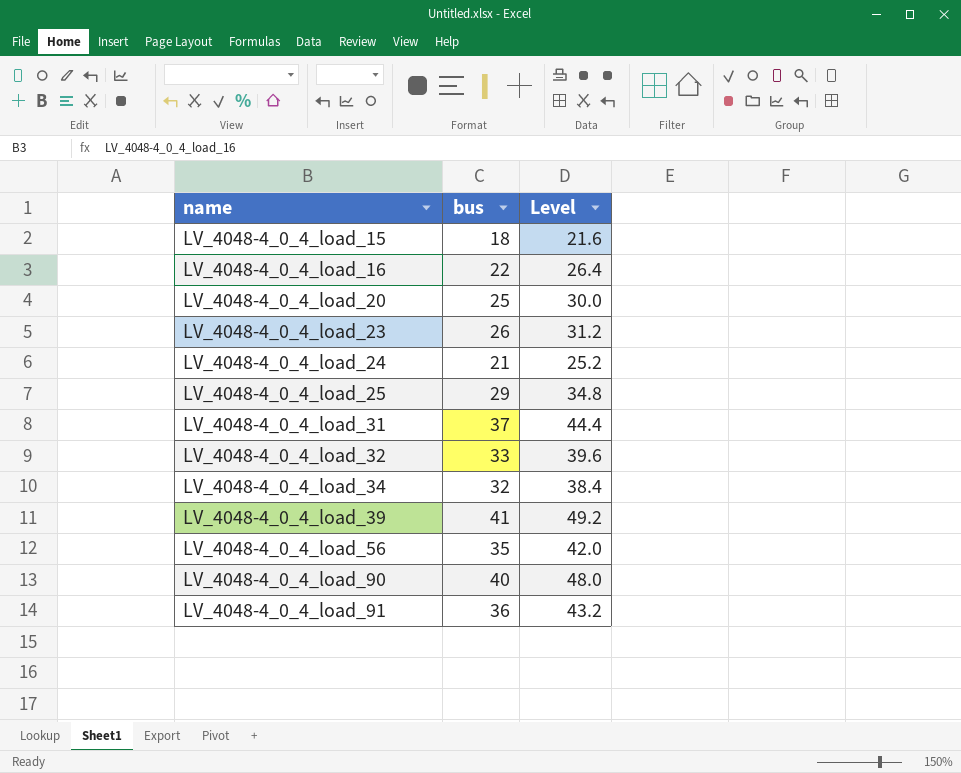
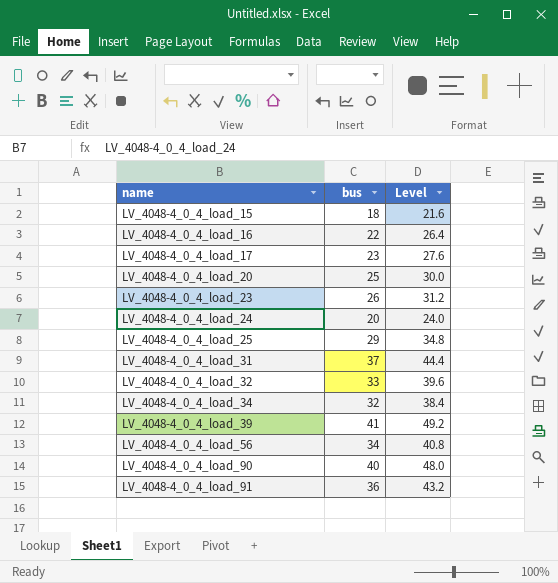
row LV_4048-4_0_4_load_17: none -> 23 | 27.6
LV_4048-4_0_4_load_24 | bus: 21 -> 20
LV_4048-4_0_4_load_24 | Level: 25.2 -> 24.0
LV_4048-4_0_4_load_56 | bus: 35 -> 34
LV_4048-4_0_4_load_56 | Level: 42.0 -> 40.8

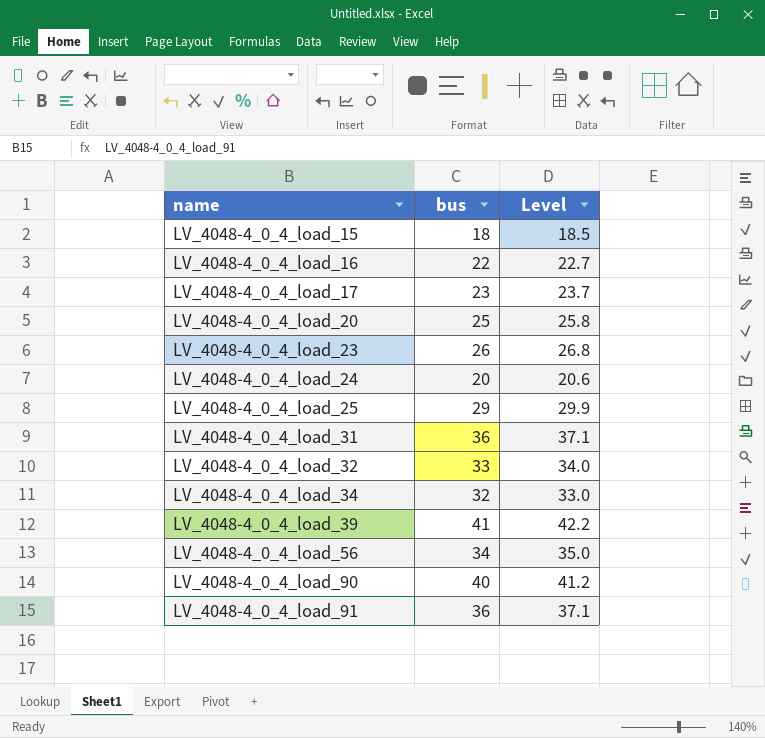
column Level | formula: [bus] * 1.2 -> [bus] * 1.03
LV_4048-4_0_4_load_31 | bus: 37 -> 36

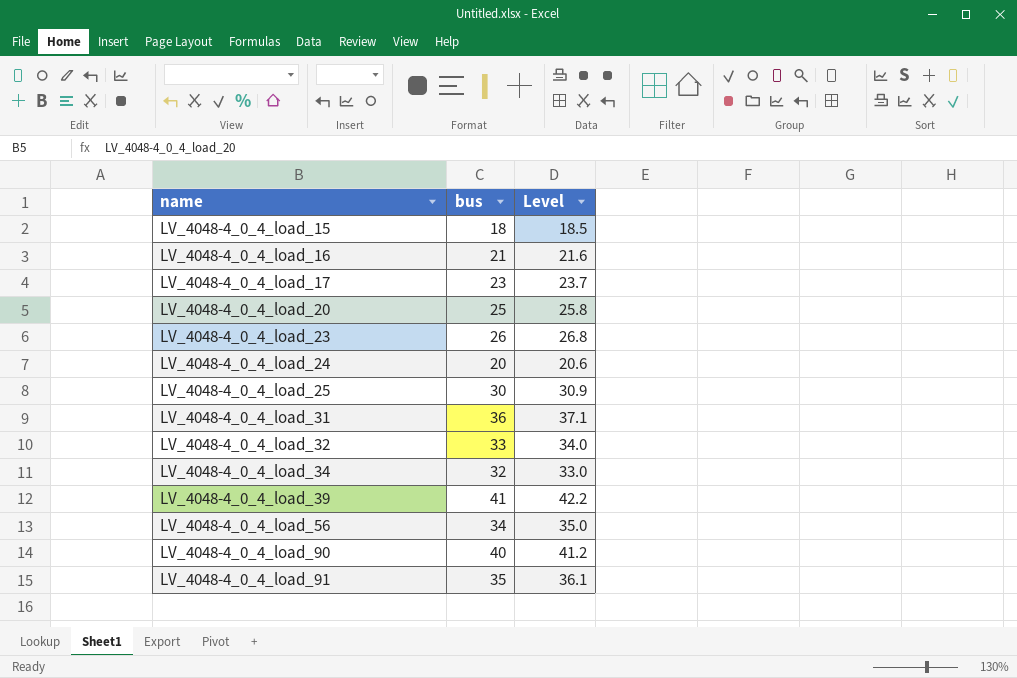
LV_4048-4_0_4_load_16 | bus: 22 -> 21
LV_4048-4_0_4_load_16 | Level: 22.7 -> 21.6
LV_4048-4_0_4_load_25 | bus: 29 -> 30
LV_4048-4_0_4_load_25 | Level: 29.9 -> 30.9
LV_4048-4_0_4_load_91 | bus: 36 -> 35
LV_4048-4_0_4_load_91 | Level: 37.1 -> 36.1

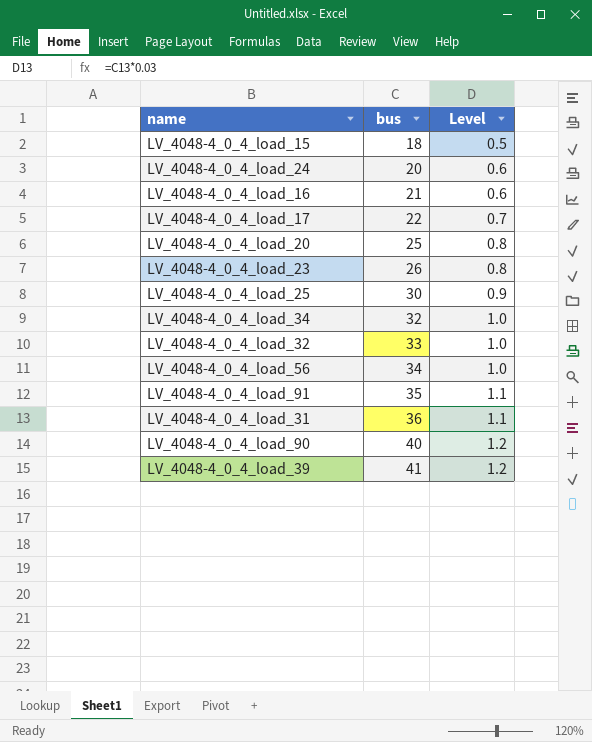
row order: name ascending -> bus ascending
column Level | formula: [bus] * 1.03 -> [bus] * 0.03
LV_4048-4_0_4_load_17 | bus: 23 -> 22

